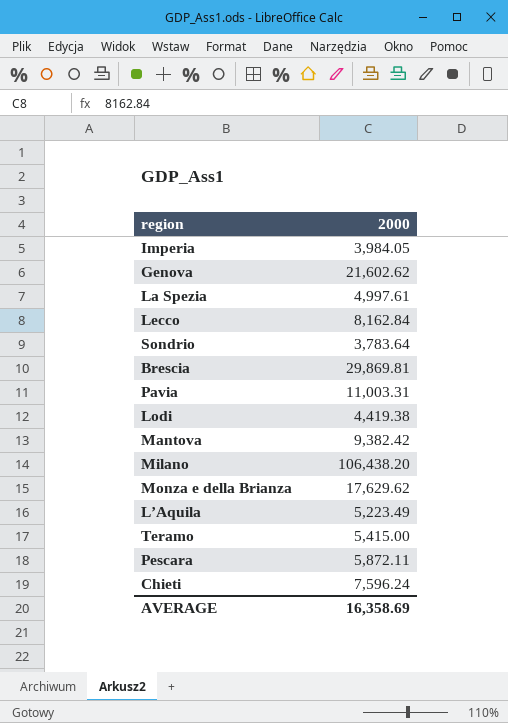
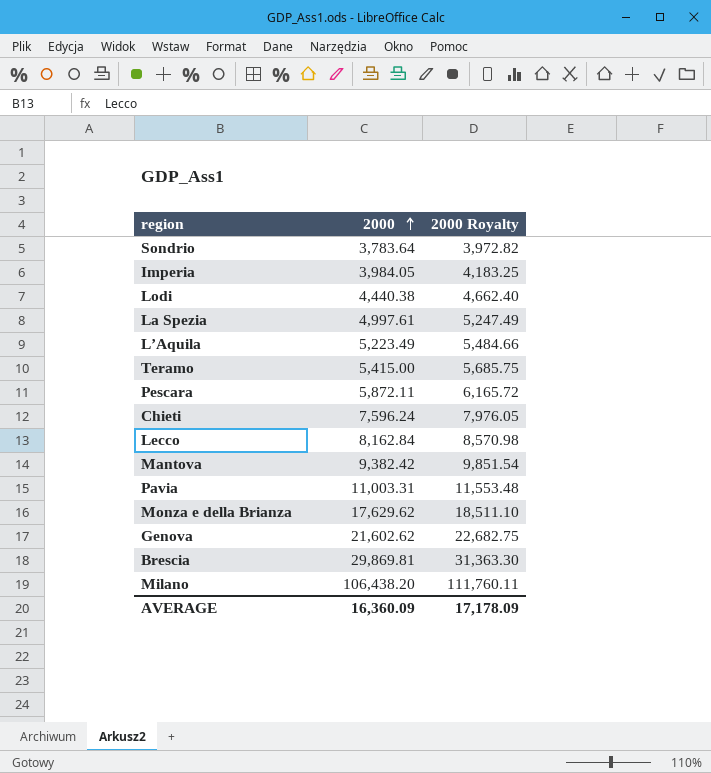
row order: none -> 2000 ascending
column 2000 Royalty | formula: none -> [2000] * 1.05
Lodi | 2000: 4,419.38 -> 4,440.38
AVERAGE | 2000: 16,358.69 -> 16,360.09

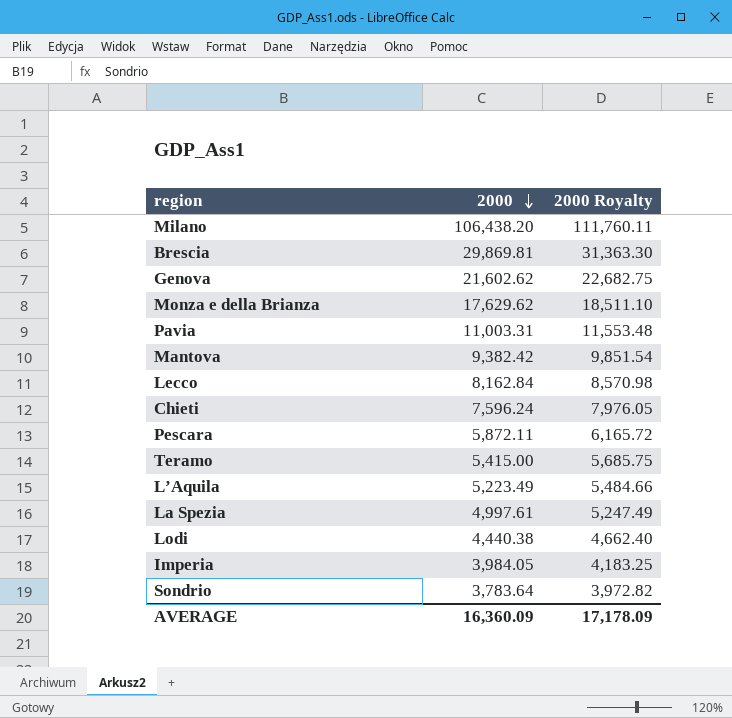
row order: 2000 ascending -> 2000 descending

